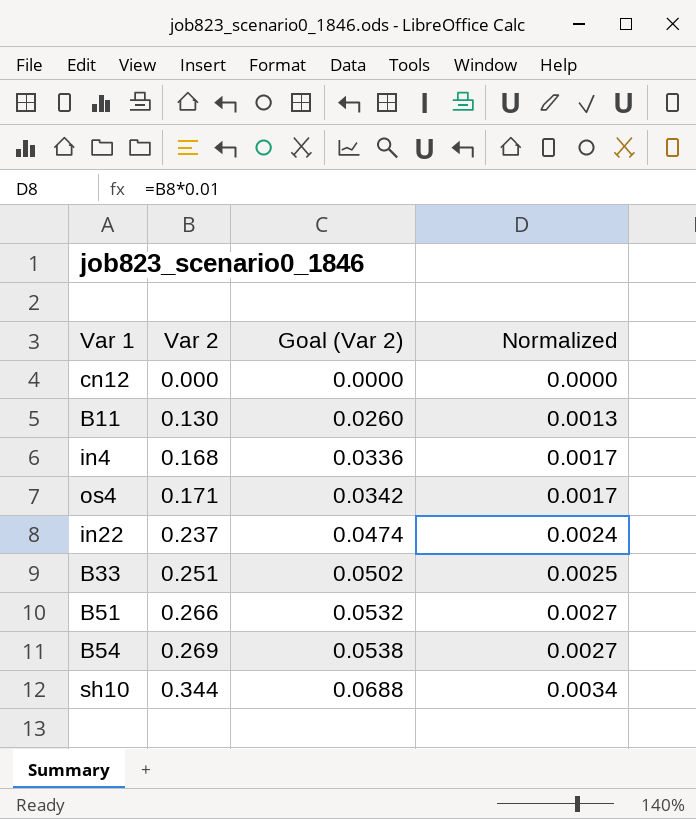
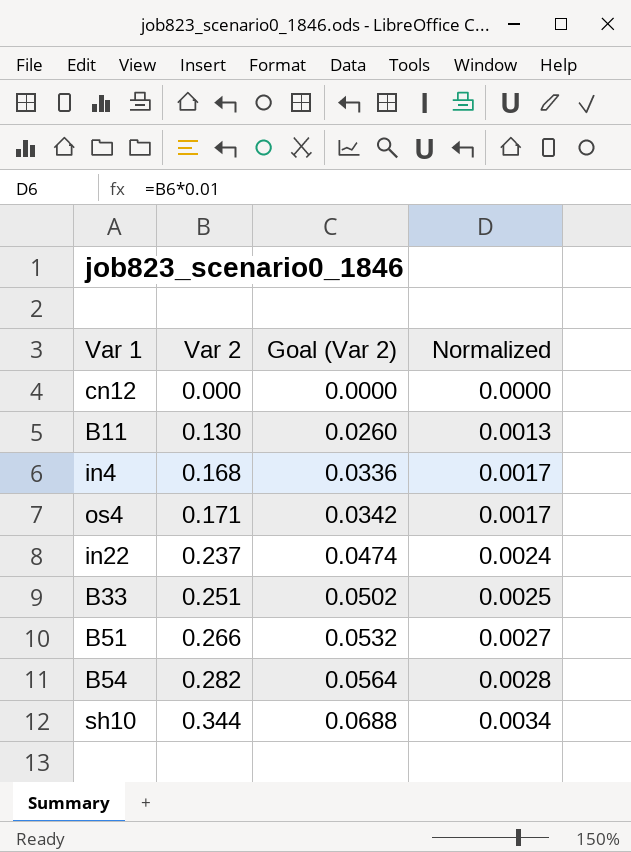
B54 | Var 2: 0.269 -> 0.282
B54 | Goal (Var 2): 0.0538 -> 0.0564
B54 | Normalized: 0.0027 -> 0.0028

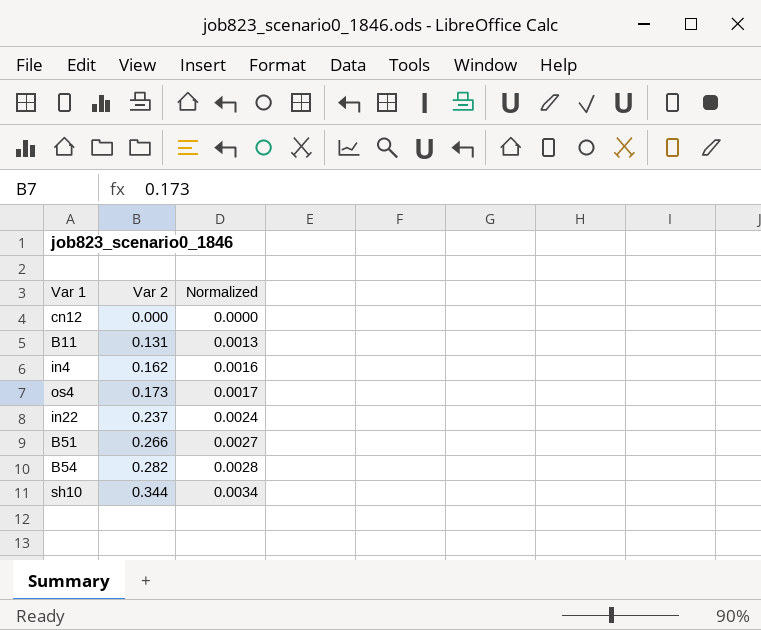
column Goal (Var 2) | formula: [Var 2] * 0.2 -> none
row B33: 0.251 | 0.0502 | 0.0025 -> none
B11 | Var 2: 0.130 -> 0.131
in4 | Var 2: 0.168 -> 0.162
in4 | Normalized: 0.0017 -> 0.0016
os4 | Var 2: 0.171 -> 0.173

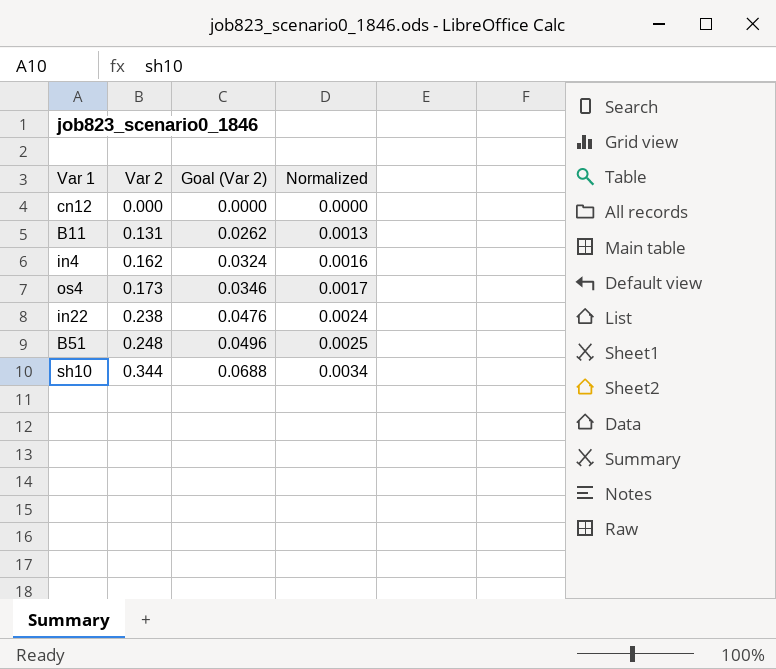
column Goal (Var 2) | formula: none -> [Var 2] * 0.2
row B54: 0.282 | 0.0028 -> none
in22 | Var 2: 0.237 -> 0.238
B51 | Var 2: 0.266 -> 0.248
B51 | Normalized: 0.0027 -> 0.0025

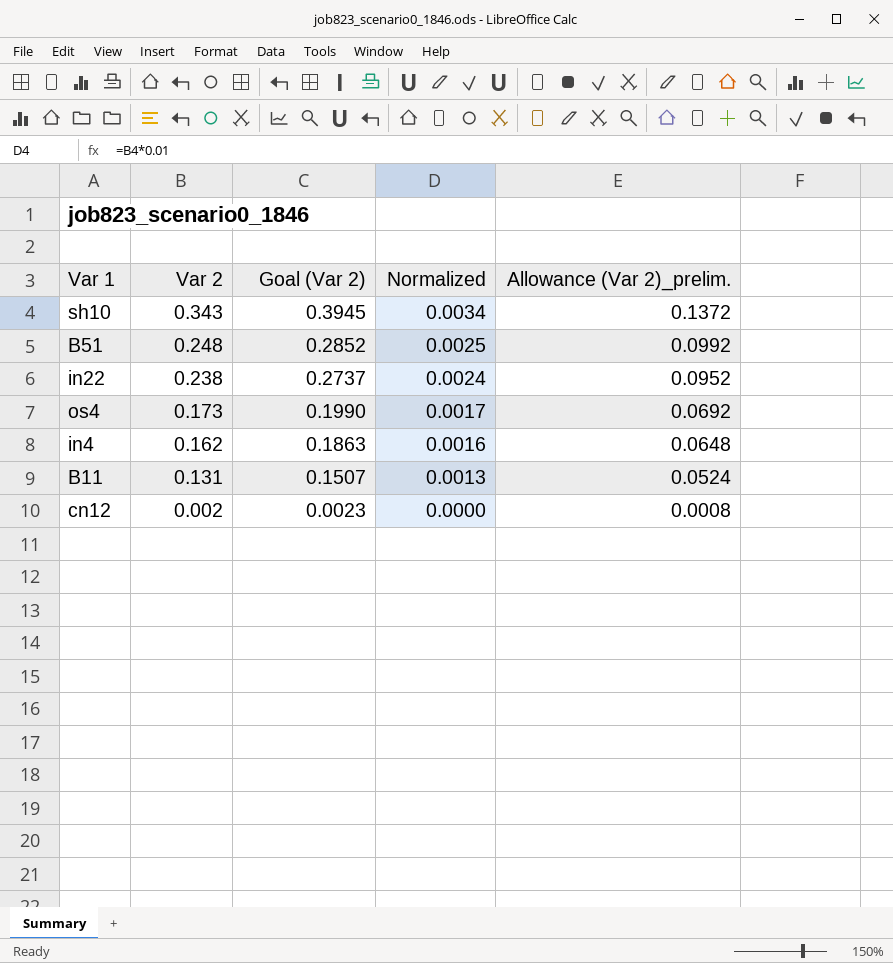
row order: Var 2 ascending -> Var 2 descending
column Goal (Var 2) | formula: [Var 2] * 0.2 -> [Var 2] * 1.15
column Allowance (Var 2)_prelim. | formula: none -> [Var 2] * 0.4
sh10 | Var 2: 0.344 -> 0.343
cn12 | Var 2: 0.000 -> 0.002

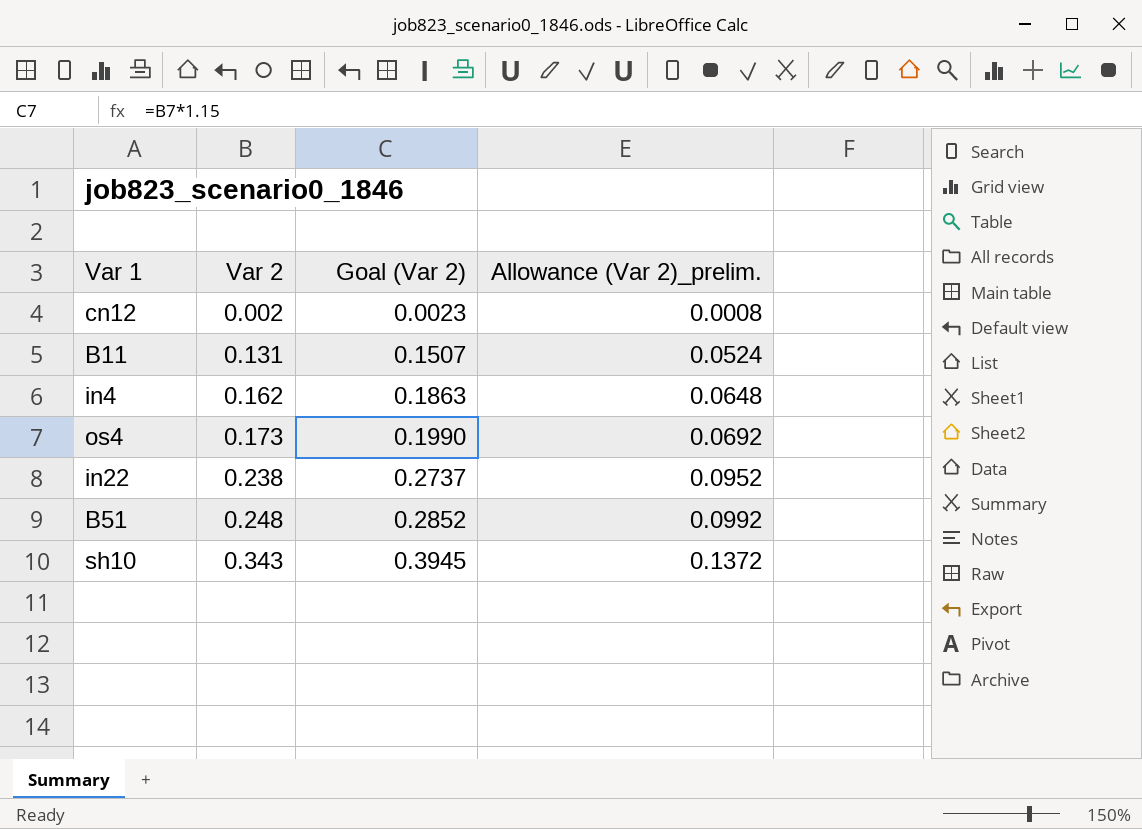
row order: Var 2 descending -> Var 2 ascending
column Normalized | formula: [Var 2] * 0.01 -> none

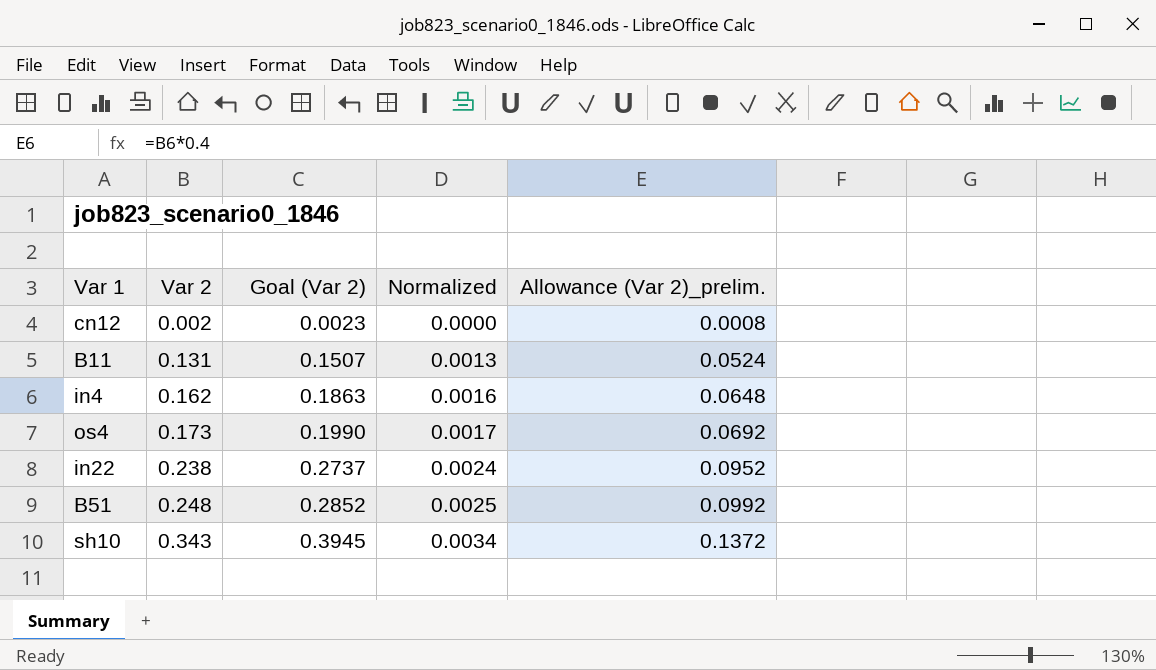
column Normalized | formula: none -> [Var 2] * 0.01

